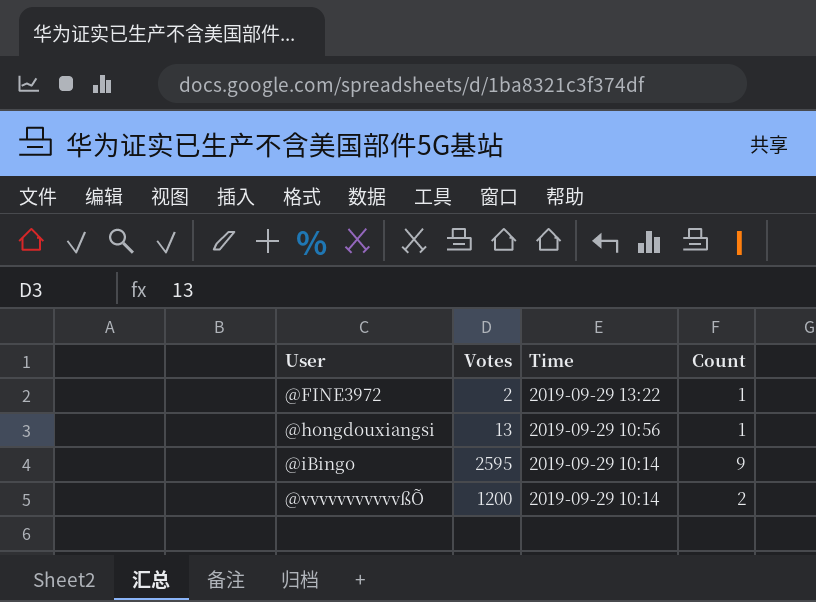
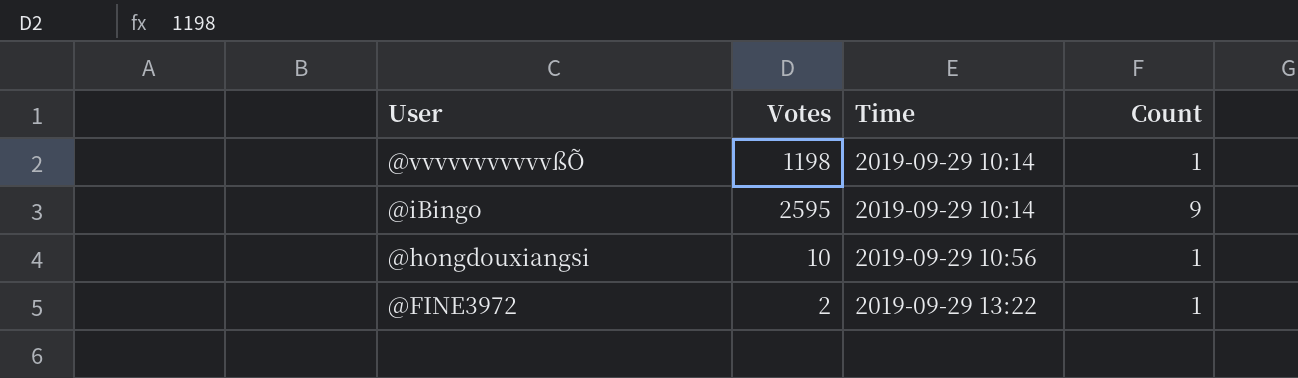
row order: User ascending -> User descending
@vvvvvvvvvvvßÕ | Votes: 1200 -> 1198
@vvvvvvvvvvvßÕ | Count: 2 -> 1
@hongdouxiangsi | Votes: 13 -> 10

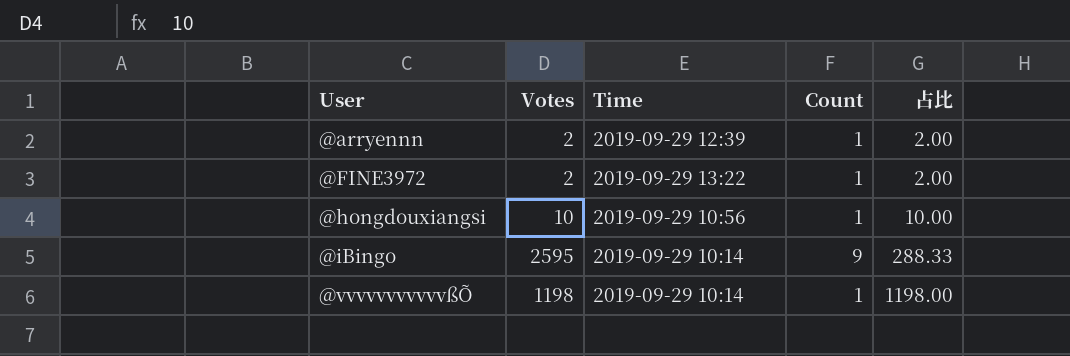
row order: User descending -> User ascending
column 占比 | formula: none -> [Votes] / [Count]
row @arryennn: none -> 2 | 2019-09-29 12:39 | 1 | 2.00

